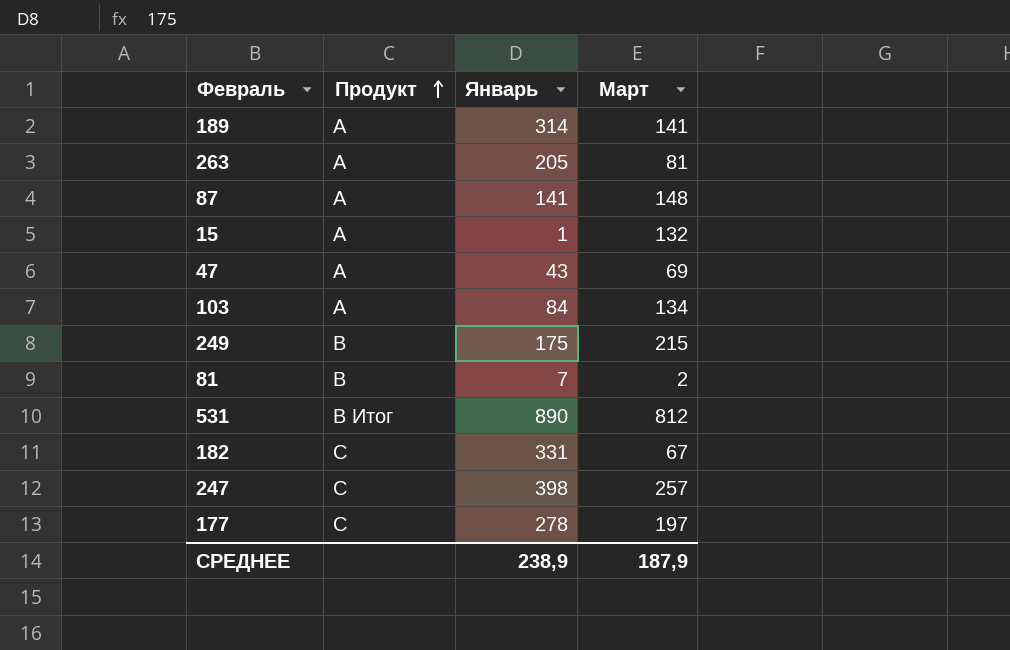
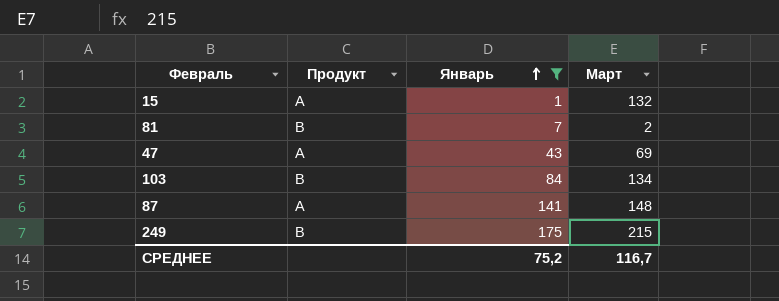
filter: none -> Январь <= 175
row order: Продукт ascending -> Январь ascending
103 | Продукт: A -> B
СРЕДНЕЕ | Январь: 238,9 -> 75,2
СРЕДНЕЕ | Март: 187,9 -> 116,7

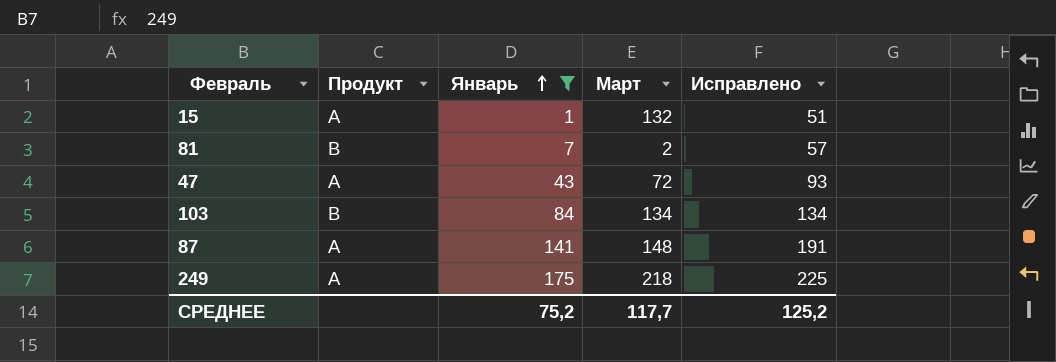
column Исправлено | formula: none -> [Январь] + 50
47 | Март: 69 -> 72
249 | Продукт: B -> A
249 | Март: 215 -> 218
СРЕДНЕЕ | Март: 116,7 -> 117,7

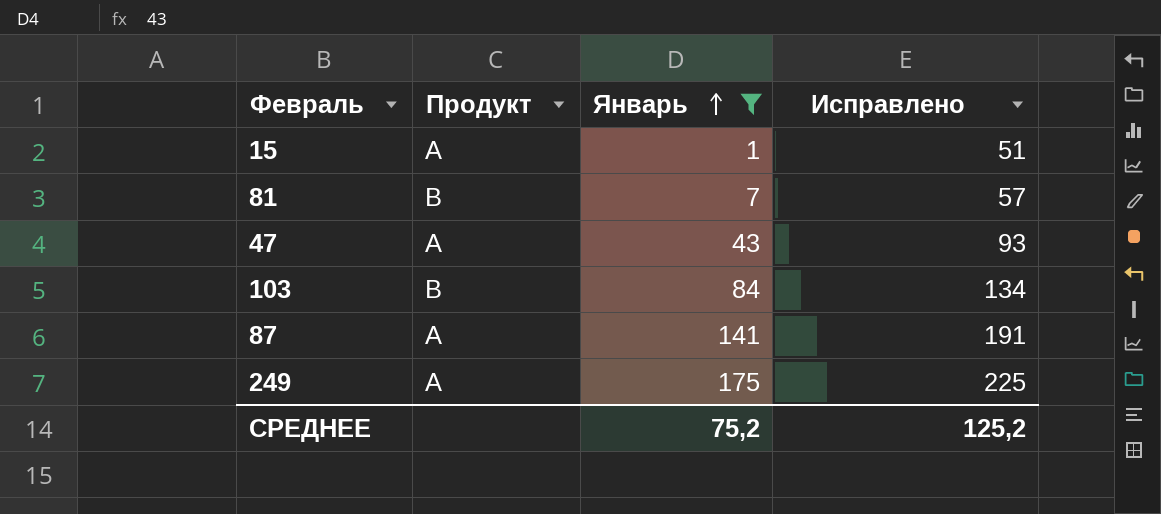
column Март | position: 4 -> none

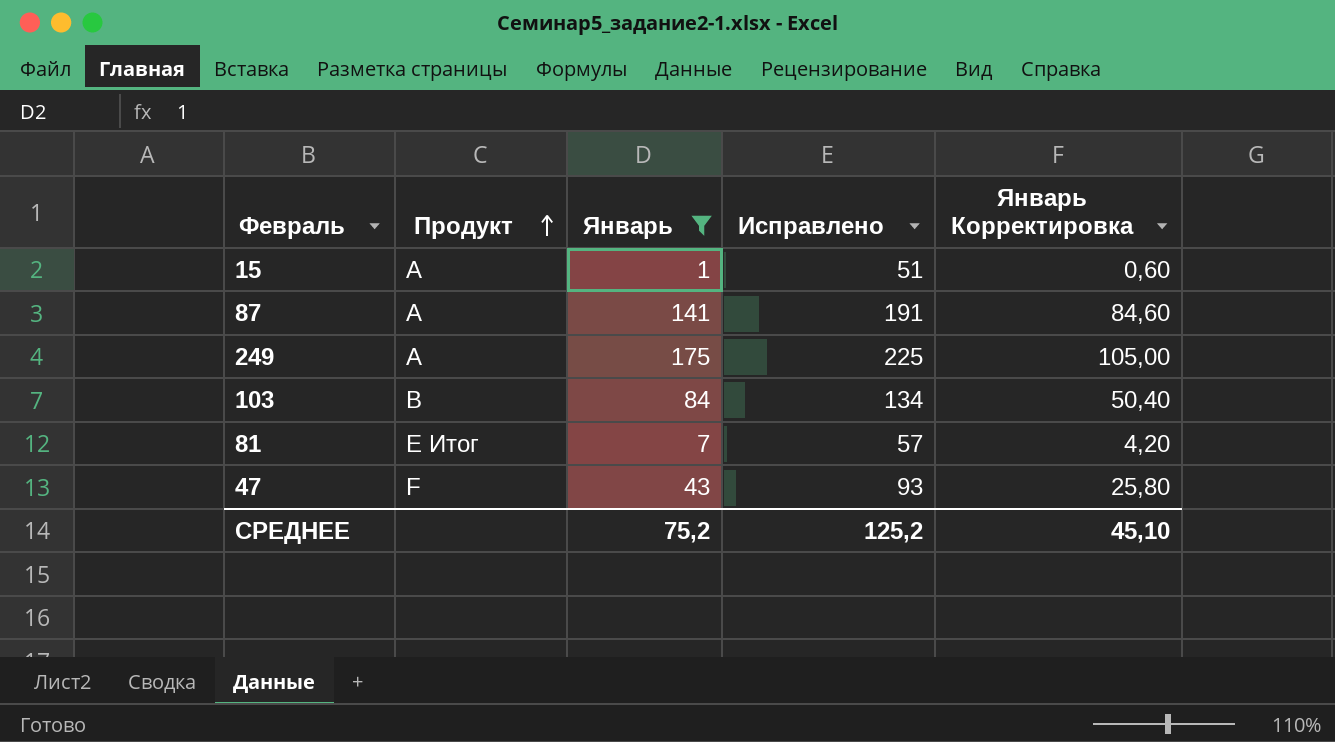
row order: Январь ascending -> Продукт ascending
column Январь Корректировка | formula: none -> [Январь] * 0,6
81 | Продукт: B -> E Итог
47 | Продукт: A -> F

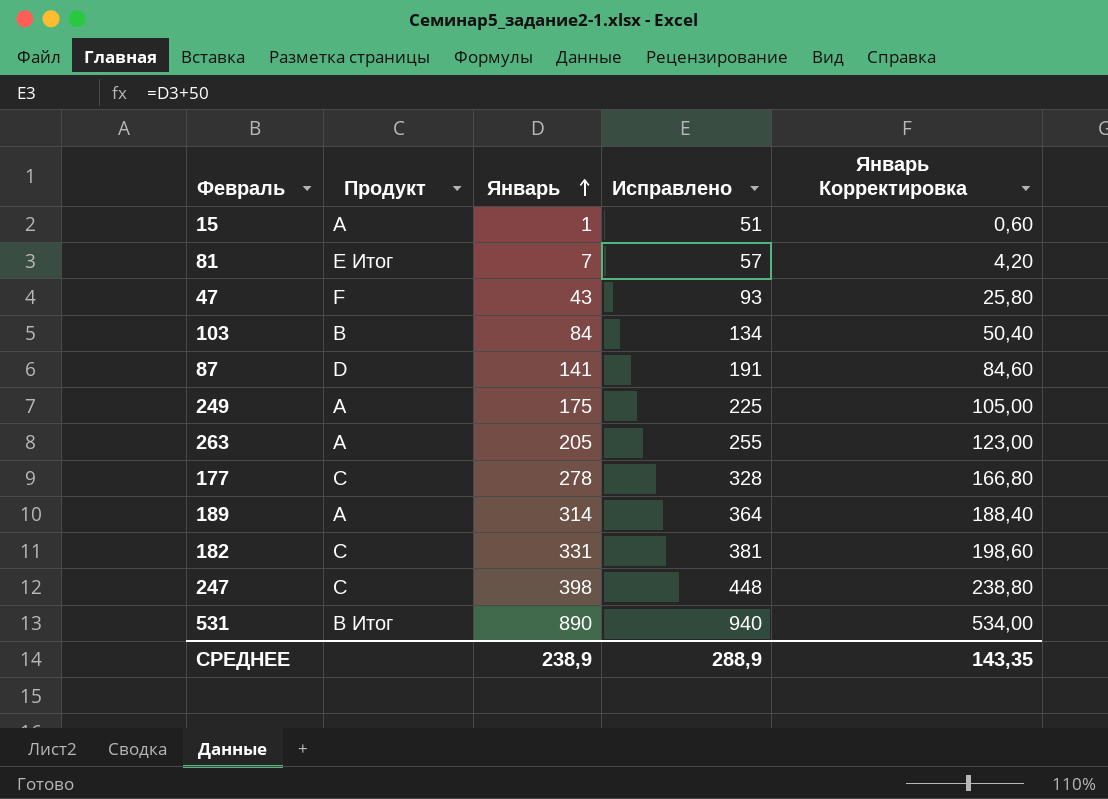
filter: Январь <= 175 -> none
row order: Продукт ascending -> Январь ascending
87 | Продукт: A -> D
СРЕДНЕЕ | Январь: 75,2 -> 238,9
СРЕДНЕЕ | Исправлено: 125,2 -> 288,9
СРЕДНЕЕ | Январь Корректировка: 45,10 -> 143,35

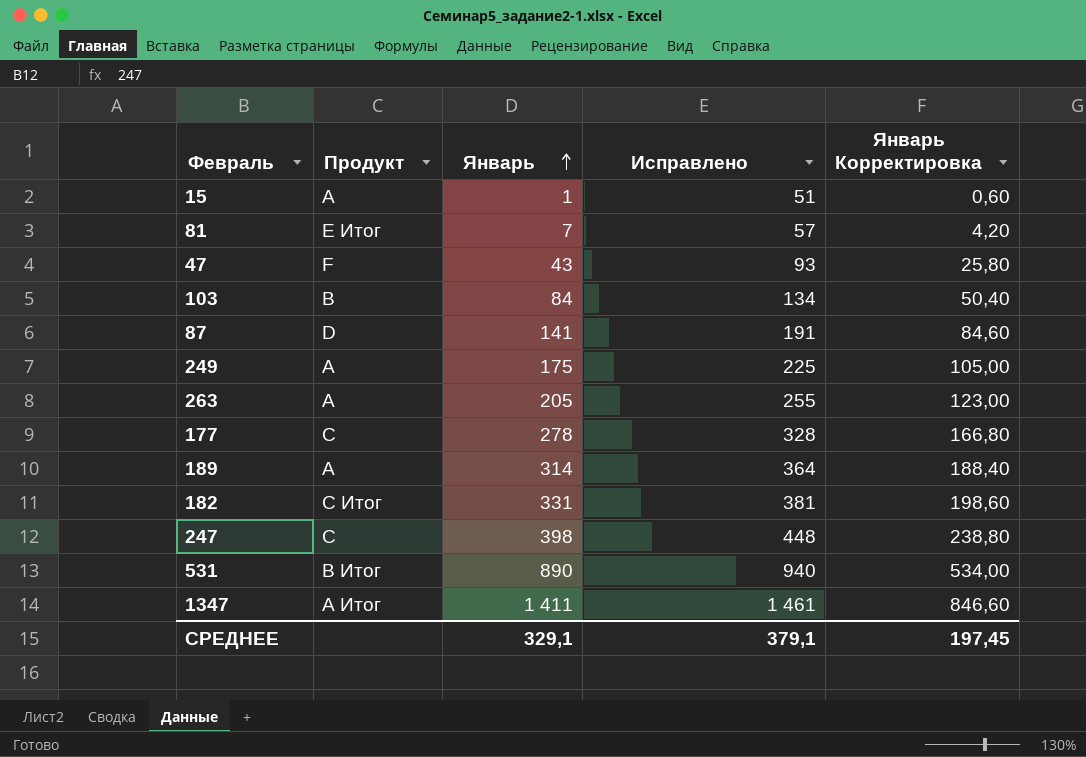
182 | Продукт: C -> C Итог
row 1347: none -> A Итог | 1 411 | 1 461 | 846,60
СРЕДНЕЕ | Январь: 238,9 -> 329,1
СРЕДНЕЕ | Исправлено: 288,9 -> 379,1
СРЕДНЕЕ | Январь Корректировка: 143,35 -> 197,45

